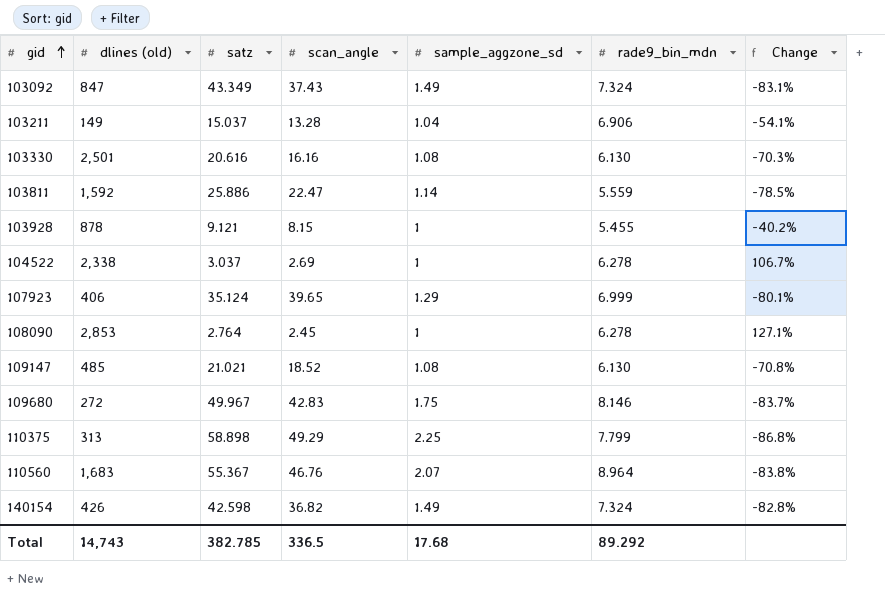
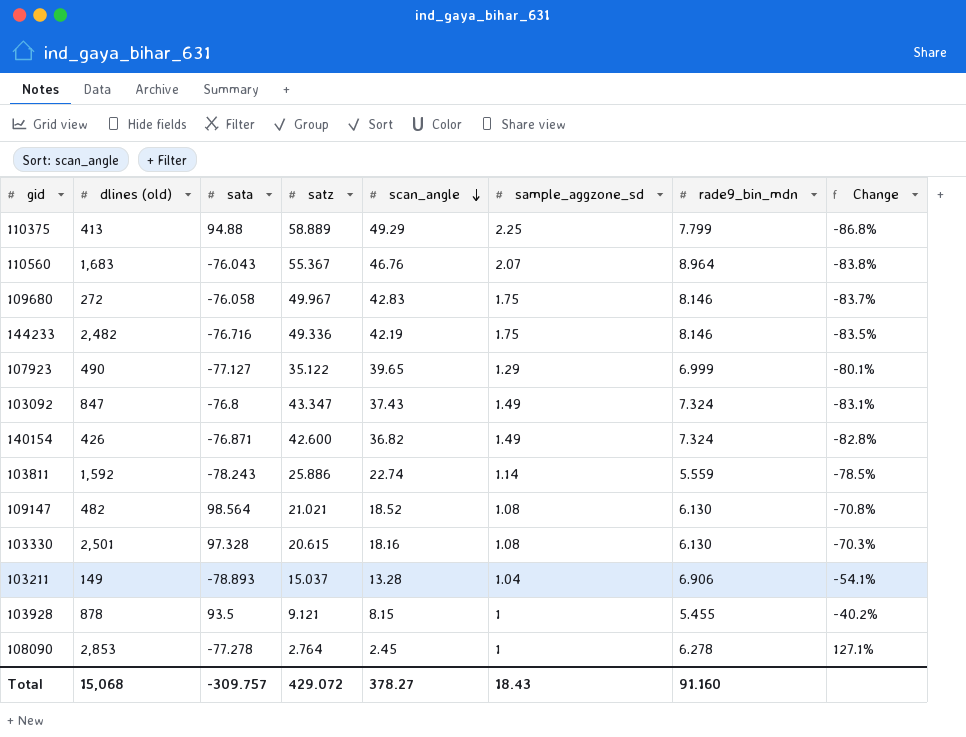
row order: gid ascending -> scan_angle descending
column sata | position: none -> 3
row 104522: 2,338 | 3.037 | 2.69 | 1 | 6.278 | 106.7% -> none
110375 | dlines (old): 313 -> 413
110375 | satz: 58.898 -> 58.889
row 144233: none -> 2,482 | -76.716 | 49.336 | 42.19 | 1.75 | 8.146 | -83.5%
107923 | dlines (old): 406 -> 490
107923 | satz: 35.124 -> 35.122
103092 | satz: 43.349 -> 43.347
140154 | satz: 42.598 -> 42.600
103811 | scan_angle: 22.47 -> 22.74
109147 | dlines (old): 485 -> 482
103330 | satz: 20.616 -> 20.615
103330 | scan_angle: 16.16 -> 18.16
Total | dlines (old): 14,743 -> 15,068
Total | satz: 382.785 -> 429.072
Total | scan_angle: 336.5 -> 378.27
Total | sample_aggzone_sd: 17.68 -> 18.43
Total | rade9_bin_mdn: 89.292 -> 91.160

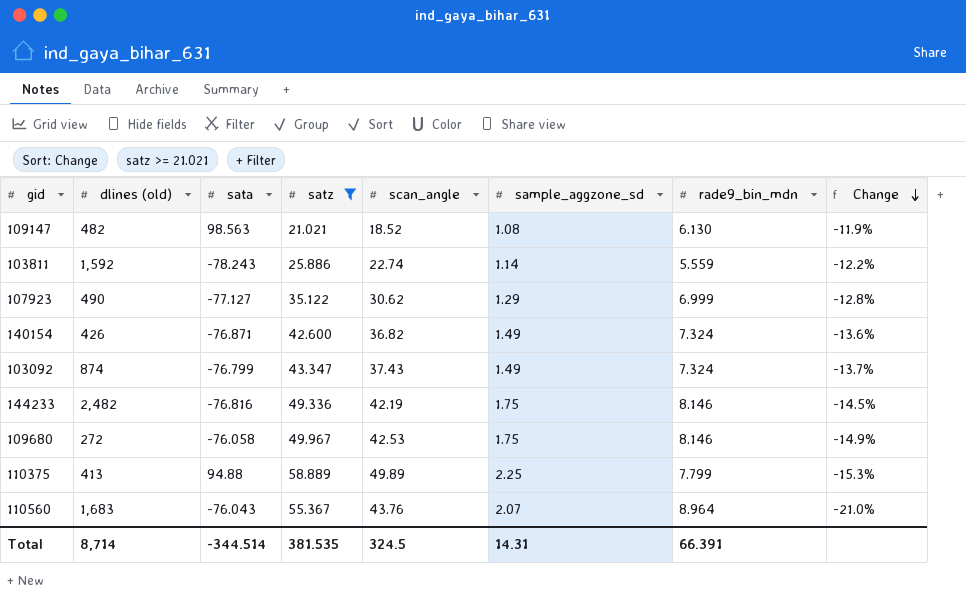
filter: none -> satz >= 21.021
row order: scan_angle descending -> Change descending
column Change | formula: ([rade9_bin_mdn] - [satz]) / [satz] -> ([scan_angle] - [satz]) / [satz]
109147 | sata: 98.564 -> 98.563
107923 | scan_angle: 39.65 -> 30.62
103092 | dlines (old): 847 -> 874
103092 | sata: -76.8 -> -76.799
144233 | sata: -76.716 -> -76.816
109680 | scan_angle: 42.83 -> 42.53
110375 | scan_angle: 49.29 -> 49.89
110560 | scan_angle: 46.76 -> 43.76
Total | dlines (old): 15,068 -> 8,714
Total | sata: -309.757 -> -344.514
Total | satz: 429.072 -> 381.535
Total | scan_angle: 378.27 -> 324.5
Total | sample_aggzone_sd: 18.43 -> 14.31
Total | rade9_bin_mdn: 91.160 -> 66.391

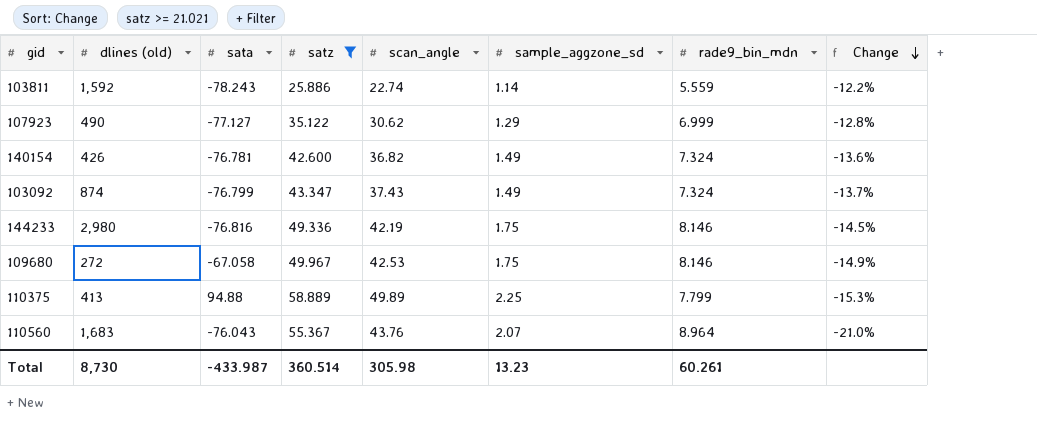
row 109147: 482 | 98.563 | 21.021 | 18.52 | 1.08 | 6.130 | -11.9% -> none
140154 | sata: -76.871 -> -76.781
144233 | dlines (old): 2,482 -> 2,980
109680 | sata: -76.058 -> -67.058
Total | dlines (old): 8,714 -> 8,730
Total | sata: -344.514 -> -433.987
Total | satz: 381.535 -> 360.514
Total | scan_angle: 324.5 -> 305.98
Total | sample_aggzone_sd: 14.31 -> 13.23
Total | rade9_bin_mdn: 66.391 -> 60.261

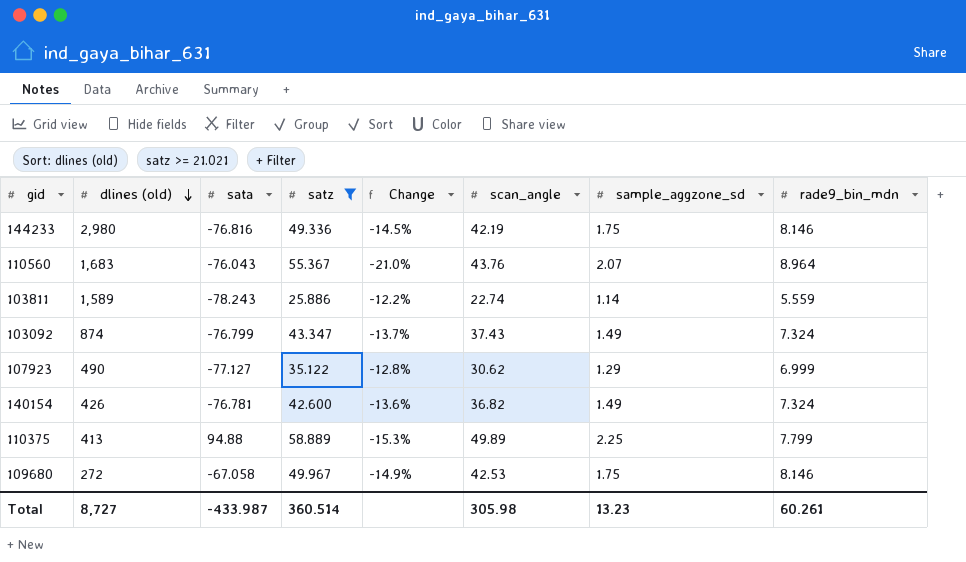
row order: Change descending -> dlines (old) descending
column Change | position: 8 -> 5
103811 | dlines (old): 1,592 -> 1,589
Total | dlines (old): 8,730 -> 8,727

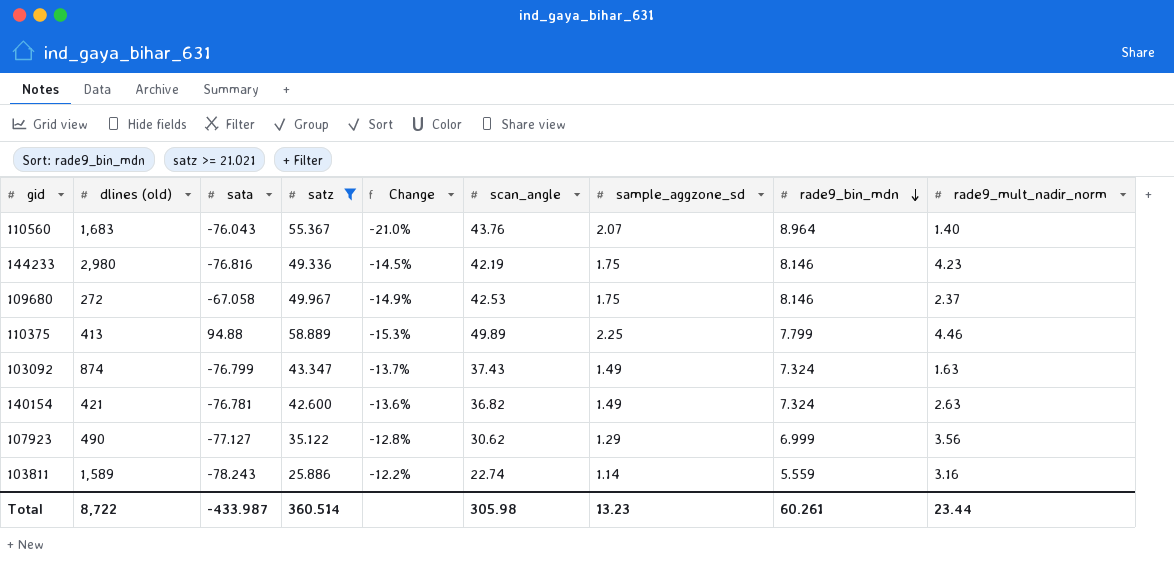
row order: dlines (old) descending -> rade9_bin_mdn descending
column rade9_mult_nadir_norm | position: none -> 9
140154 | dlines (old): 426 -> 421
Total | dlines (old): 8,727 -> 8,722

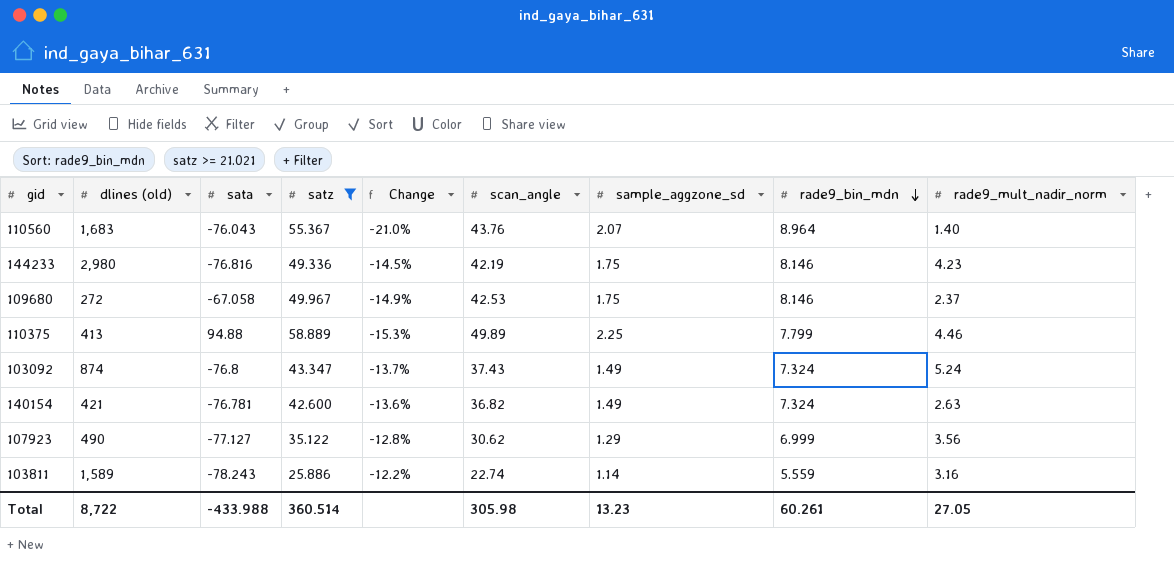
103092 | sata: -76.799 -> -76.8
103092 | rade9_mult_nadir_norm: 1.63 -> 5.24
Total | sata: -433.987 -> -433.988
Total | rade9_mult_nadir_norm: 23.44 -> 27.05

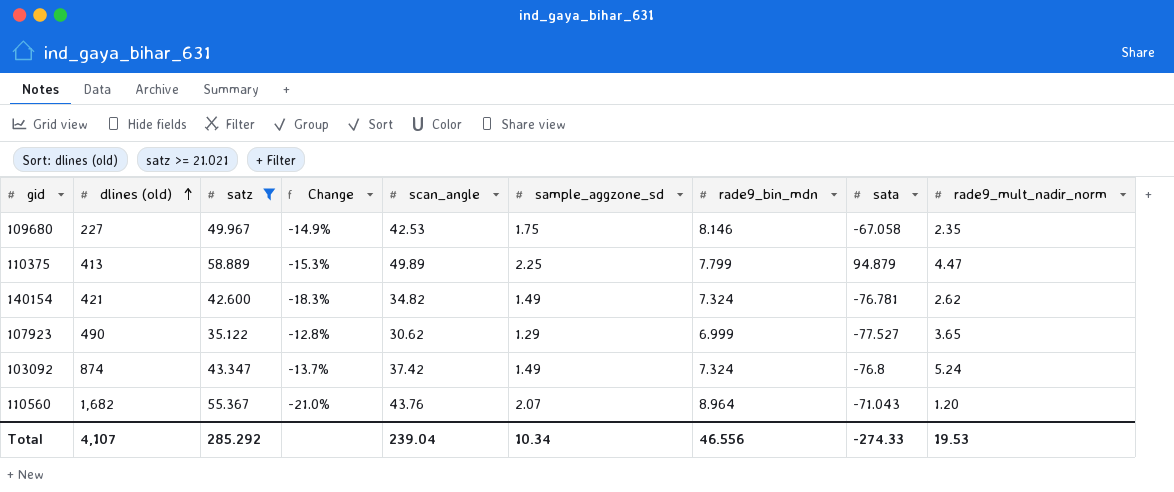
row order: rade9_bin_mdn descending -> dlines (old) ascending
column sata | position: 3 -> 8
row 144233: 2,980 | -76.816 | 49.336 | -14.5% | 42.19 | 1.75 | 8.146 | 4.23 -> none
row 103811: 1,589 | -78.243 | 25.886 | -12.2% | 22.74 | 1.14 | 5.559 | 3.16 -> none
109680 | dlines (old): 272 -> 227
109680 | rade9_mult_nadir_norm: 2.37 -> 2.35
110375 | sata: 94.88 -> 94.879
110375 | rade9_mult_nadir_norm: 4.46 -> 4.47
140154 | Change: -13.6% -> -18.3%
140154 | scan_angle: 36.82 -> 34.82
140154 | rade9_mult_nadir_norm: 2.63 -> 2.62
107923 | sata: -77.127 -> -77.527
107923 | rade9_mult_nadir_norm: 3.56 -> 3.65
103092 | scan_angle: 37.43 -> 37.42
110560 | dlines (old): 1,683 -> 1,682
110560 | sata: -76.043 -> -71.043
110560 | rade9_mult_nadir_norm: 1.40 -> 1.20
Total | dlines (old): 8,722 -> 4,107
Total | satz: 360.514 -> 285.292
Total | scan_angle: 305.98 -> 239.04
Total | sample_aggzone_sd: 13.23 -> 10.34
Total | rade9_bin_mdn: 60.261 -> 46.556
Total | sata: -433.988 -> -274.33
Total | rade9_mult_nadir_norm: 27.05 -> 19.53

